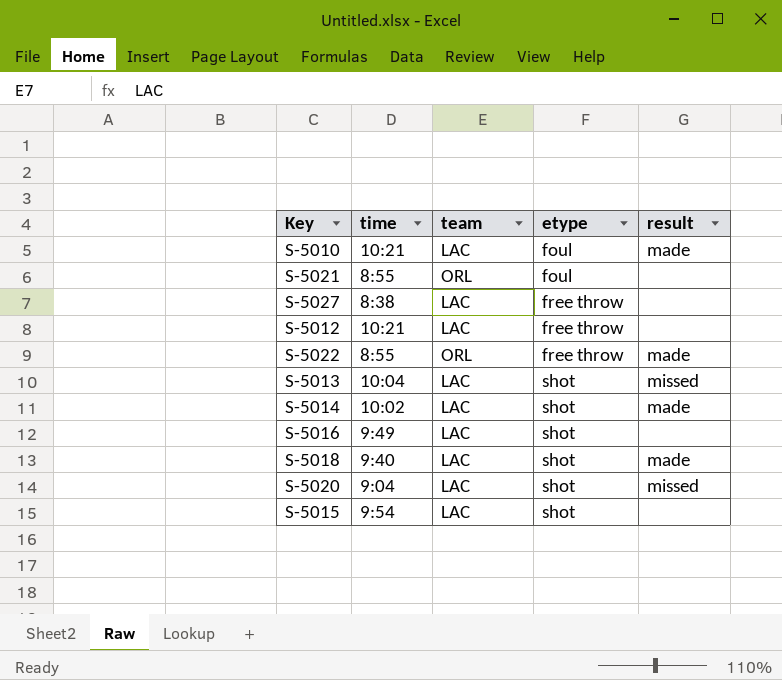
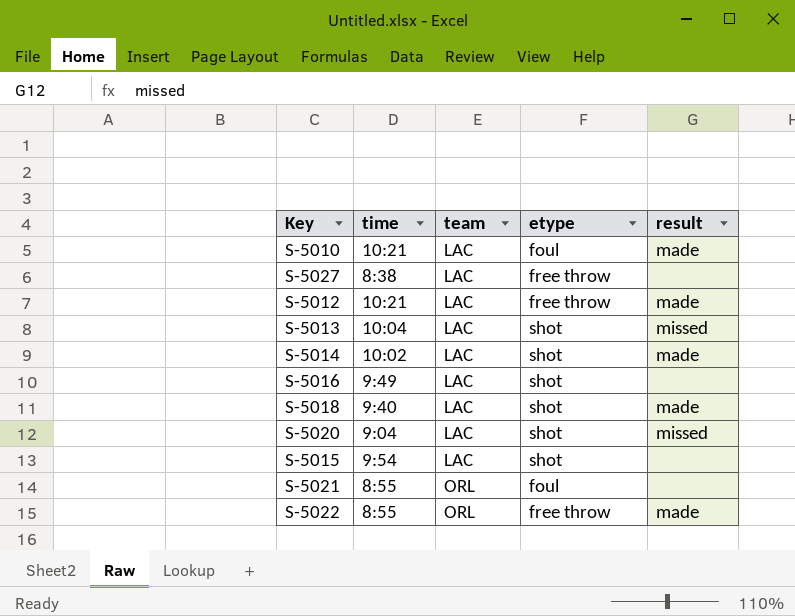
row order: etype ascending -> team ascending
S-5012 | result: none -> made

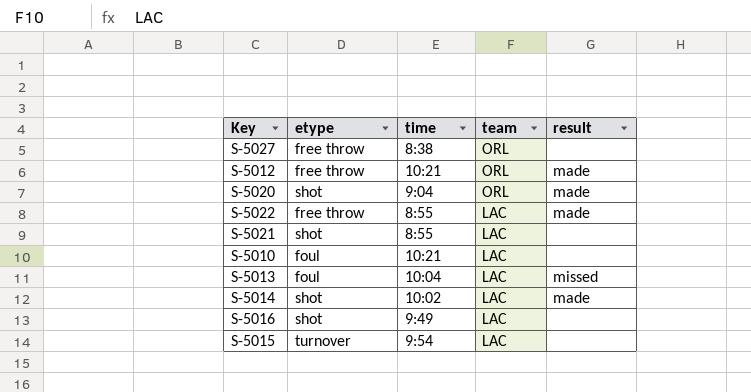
row order: team ascending -> team descending
column etype | position: 4 -> 2
row S-5018: 9:40 | LAC | shot | made -> none
S-5027 | team: LAC -> ORL
S-5012 | team: LAC -> ORL
S-5020 | team: LAC -> ORL
S-5020 | result: missed -> made
S-5022 | team: ORL -> LAC
S-5021 | etype: foul -> shot
S-5021 | team: ORL -> LAC
S-5010 | result: made -> none
S-5013 | etype: shot -> foul
S-5015 | etype: shot -> turnover

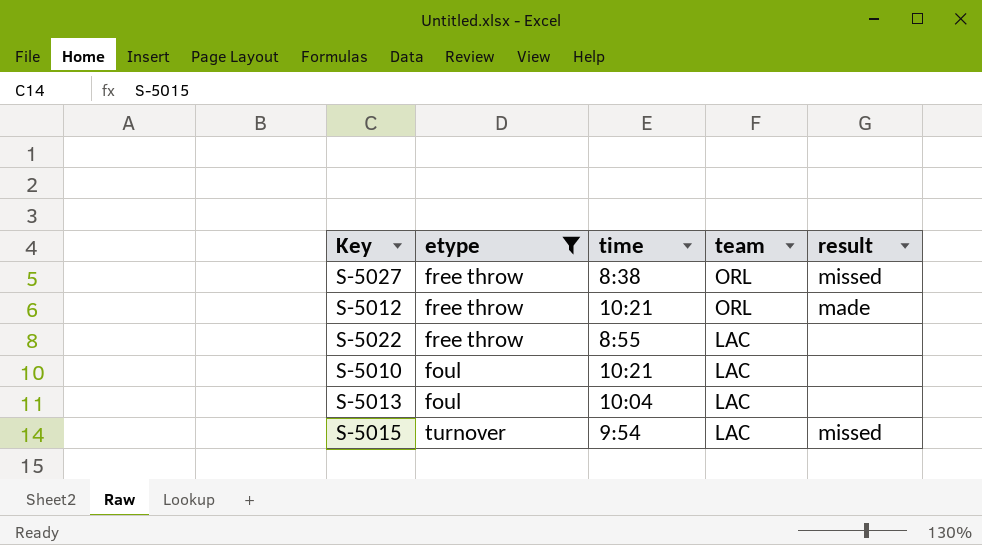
filter: none -> etype != shot
S-5027 | result: none -> missed
S-5022 | result: made -> none
S-5013 | result: missed -> none
S-5015 | result: none -> missed

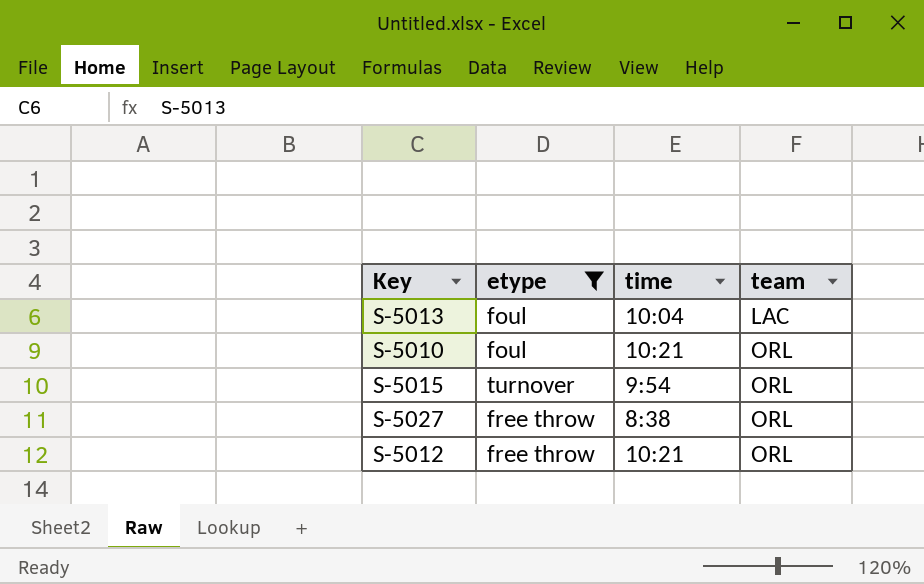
row order: team descending -> team ascending
column result | position: 5 -> none
row S-5022: free throw | 8:55 | LAC | none -> none
S-5010 | team: LAC -> ORL
S-5015 | team: LAC -> ORL

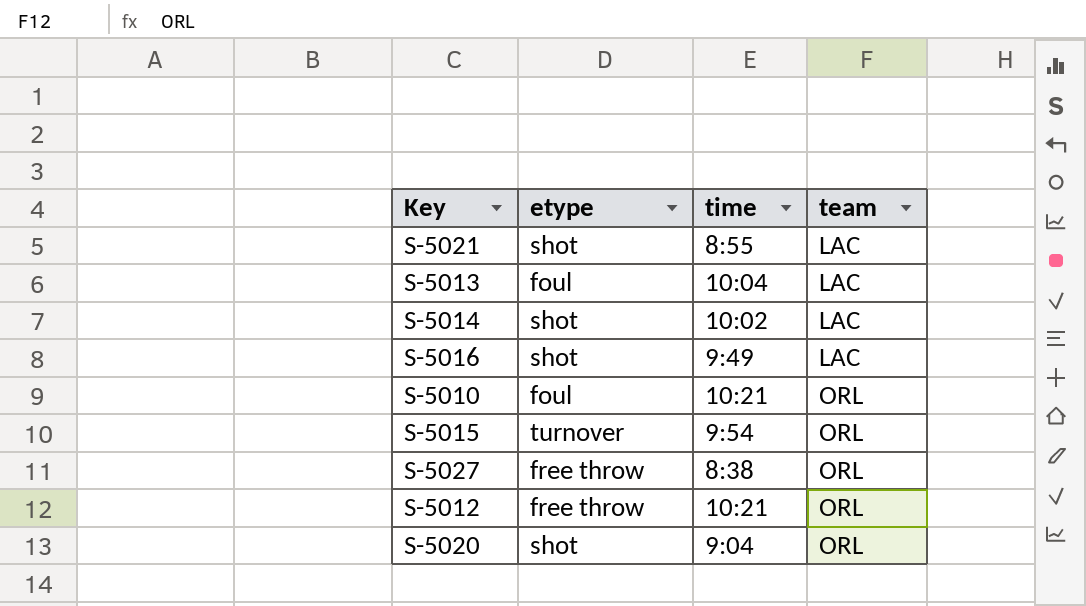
filter: etype != shot -> none

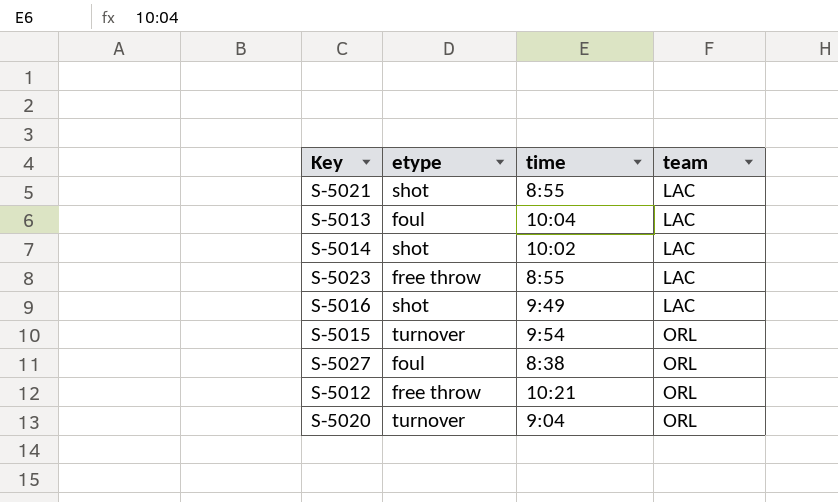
row S-5010: foul | 10:21 | ORL -> none
row S-5023: none -> free throw | 8:55 | LAC
S-5027 | etype: free throw -> foul
S-5020 | etype: shot -> turnover

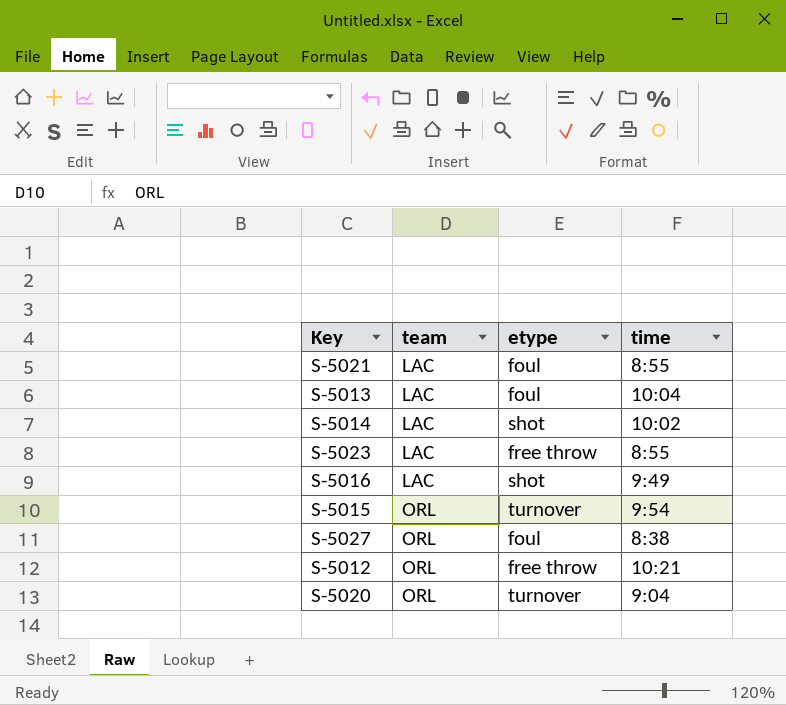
column team | position: 4 -> 2
S-5021 | etype: shot -> foul

